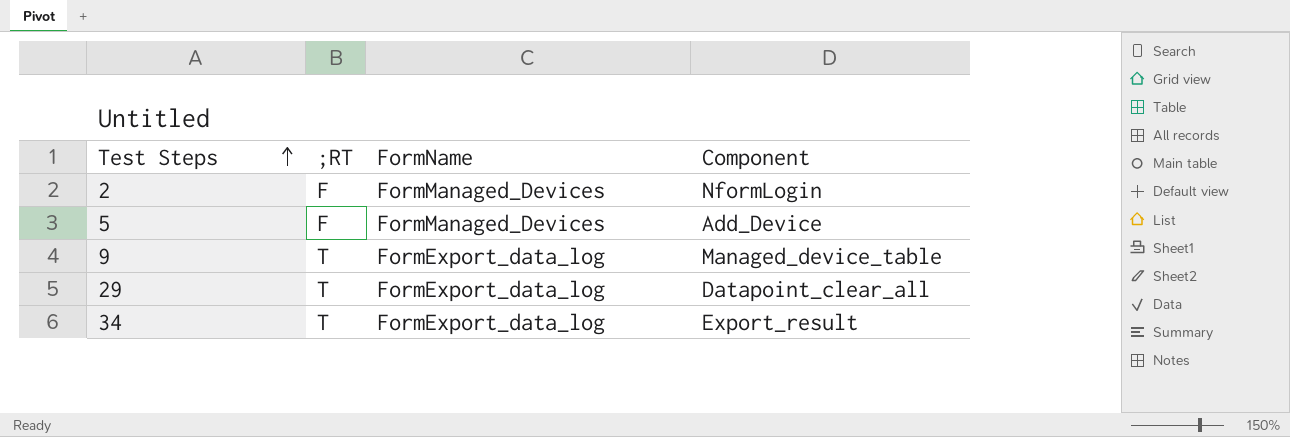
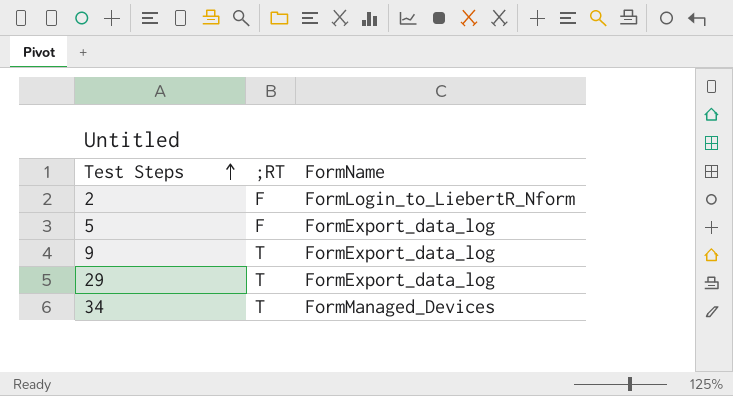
column Component | position: 4 -> none
2 | FormName: FormManaged_Devices -> FormLogin_to_LiebertR_Nform
5 | FormName: FormManaged_Devices -> FormExport_data_log
34 | FormName: FormExport_data_log -> FormManaged_Devices

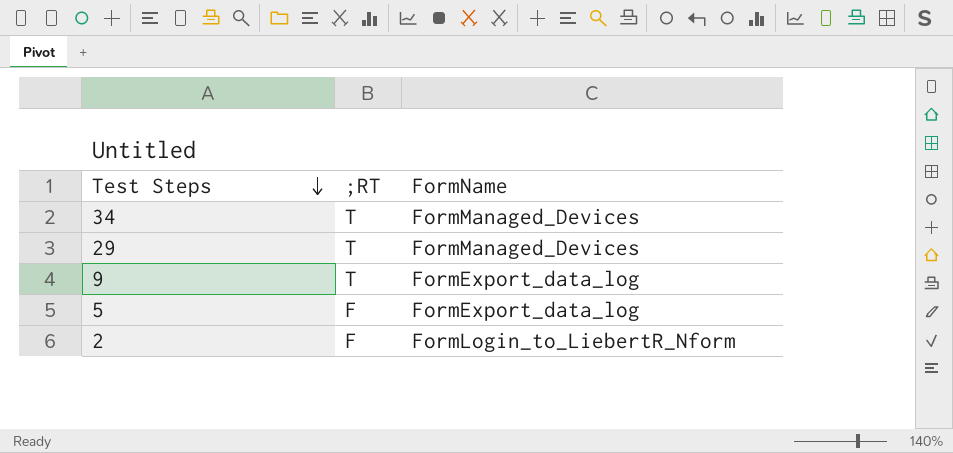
row order: Test Steps ascending -> Test Steps descending
29 | FormName: FormExport_data_log -> FormManaged_Devices

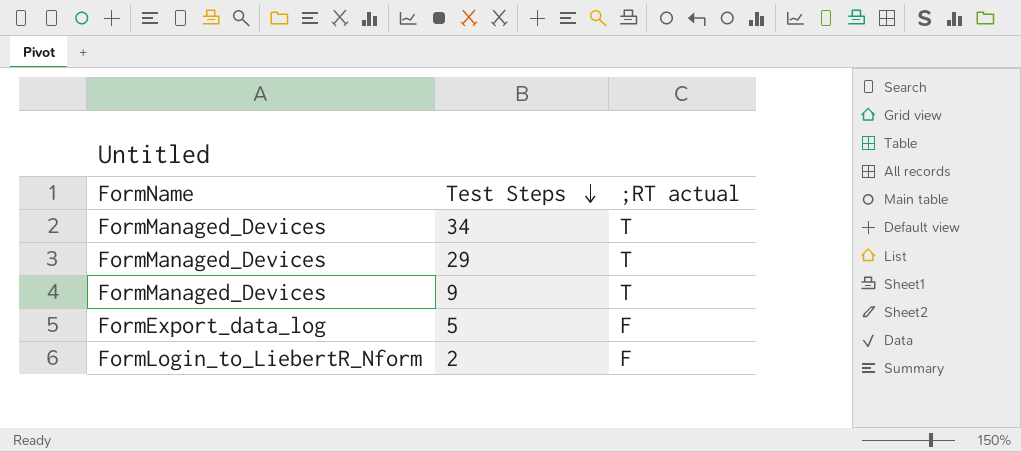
column FormName | position: 3 -> 1
column name: ;RT -> ;RT actual
9 | FormName: FormExport_data_log -> FormManaged_Devices

